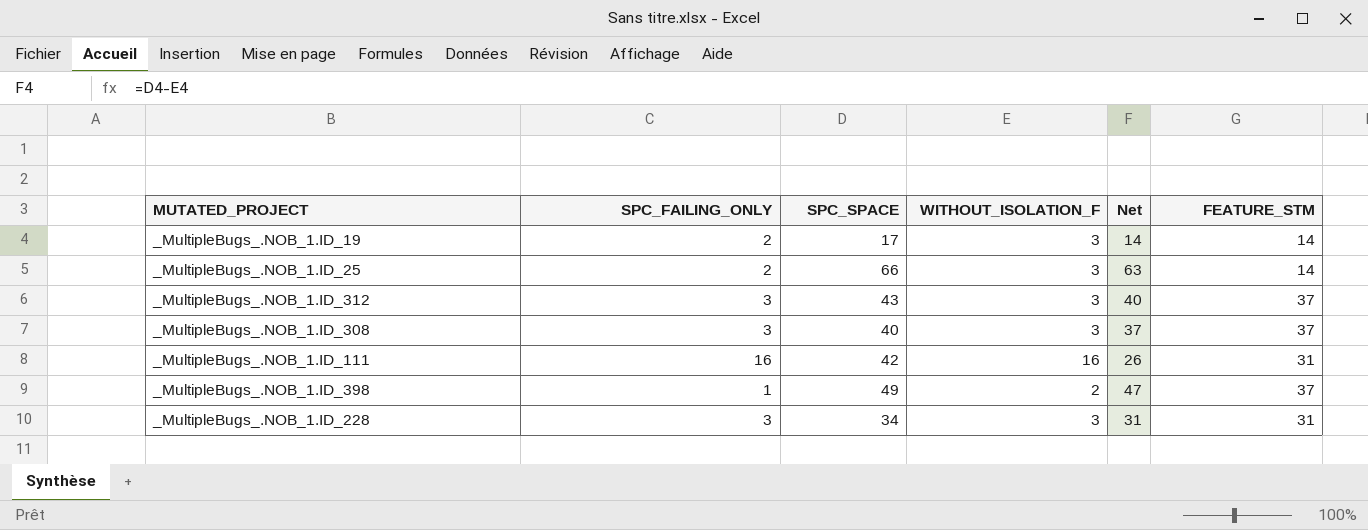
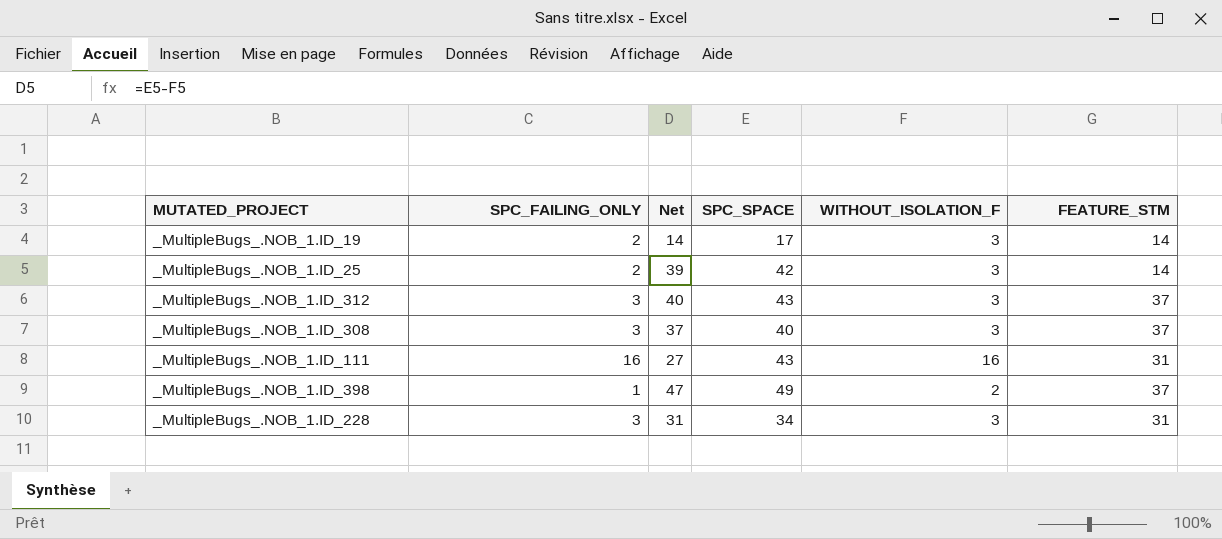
column Net | position: 5 -> 3
_MultipleBugs_.NOB_1.ID_25 | Net: 63 -> 39
_MultipleBugs_.NOB_1.ID_25 | SPC_SPACE: 66 -> 42
_MultipleBugs_.NOB_1.ID_111 | Net: 26 -> 27
_MultipleBugs_.NOB_1.ID_111 | SPC_SPACE: 42 -> 43

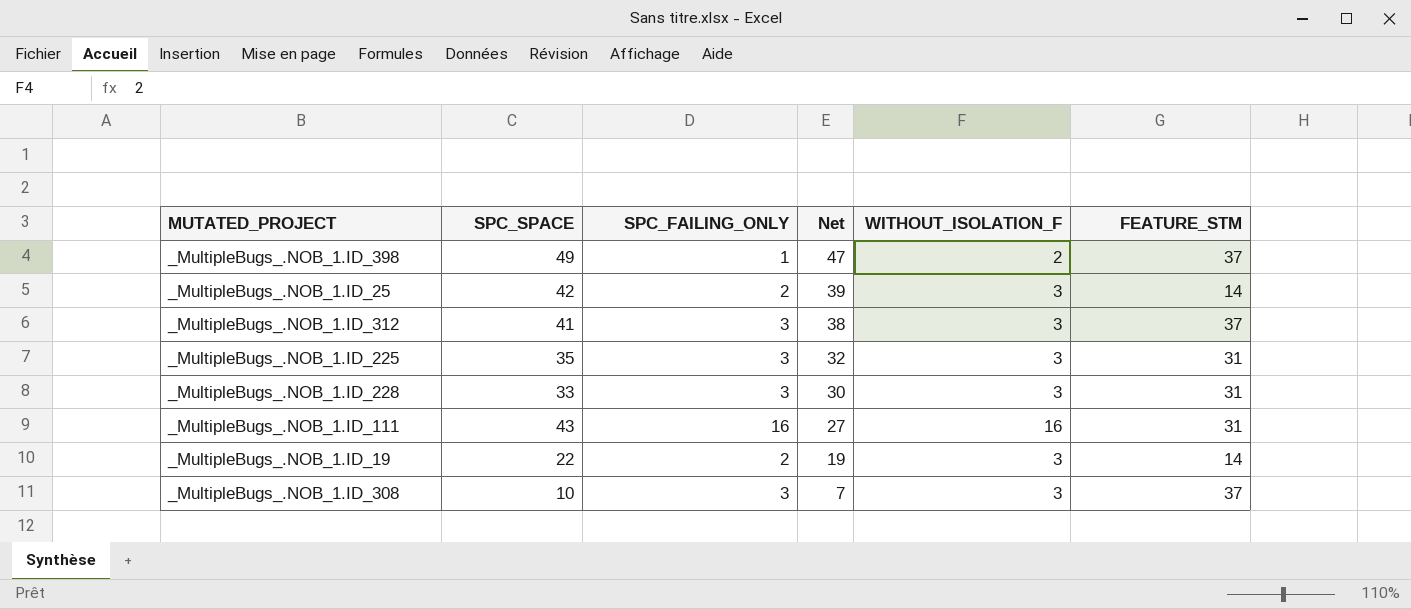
row order: none -> Net descending
column SPC_SPACE | position: 4 -> 2
_MultipleBugs_.NOB_1.ID_312 | SPC_SPACE: 43 -> 41
_MultipleBugs_.NOB_1.ID_312 | Net: 40 -> 38
row _MultipleBugs_.NOB_1.ID_225: none -> 35 | 3 | 32 | 3 | 31
_MultipleBugs_.NOB_1.ID_228 | SPC_SPACE: 34 -> 33
_MultipleBugs_.NOB_1.ID_228 | Net: 31 -> 30
_MultipleBugs_.NOB_1.ID_19 | SPC_SPACE: 17 -> 22
_MultipleBugs_.NOB_1.ID_19 | Net: 14 -> 19
_MultipleBugs_.NOB_1.ID_308 | SPC_SPACE: 40 -> 10
_MultipleBugs_.NOB_1.ID_308 | Net: 37 -> 7

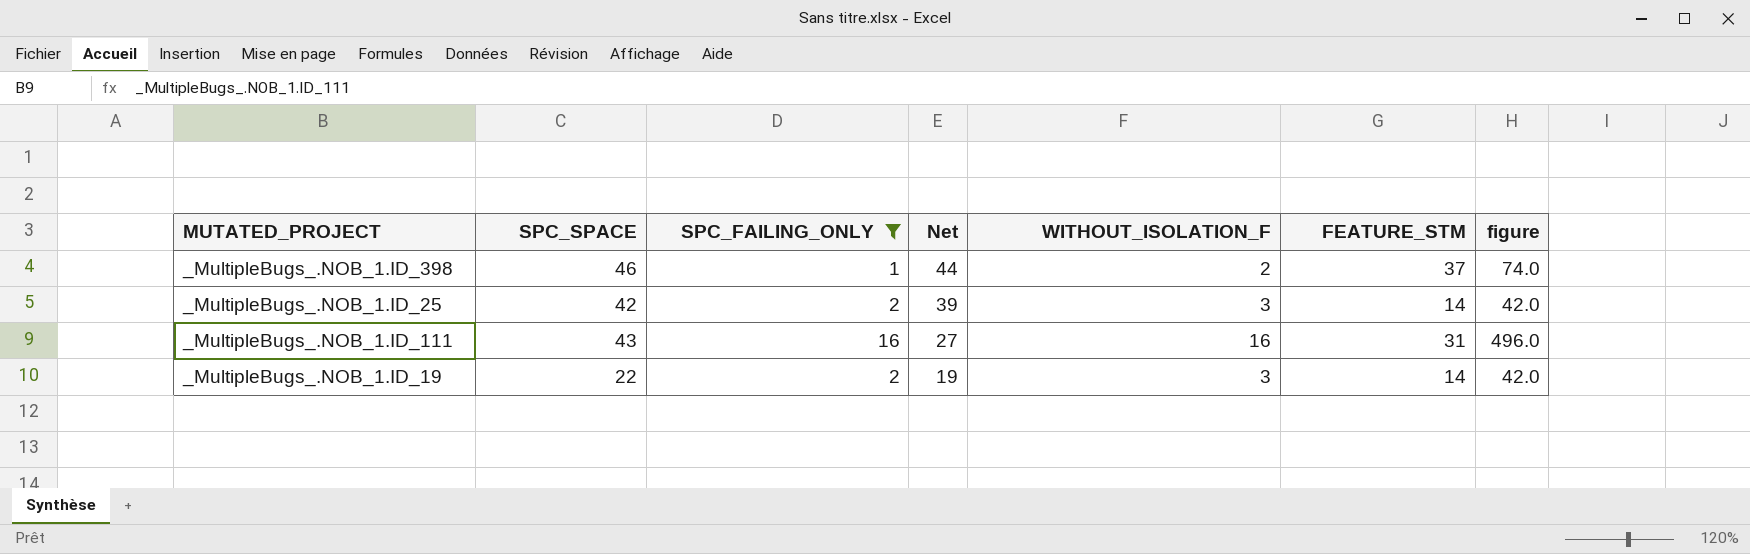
filter: none -> SPC_FAILING_ONLY != 3
column figure | formula: none -> [WITHOUT_ISOLATION_F] * [FEATURE_STM]
_MultipleBugs_.NOB_1.ID_398 | SPC_SPACE: 49 -> 46
_MultipleBugs_.NOB_1.ID_398 | Net: 47 -> 44

